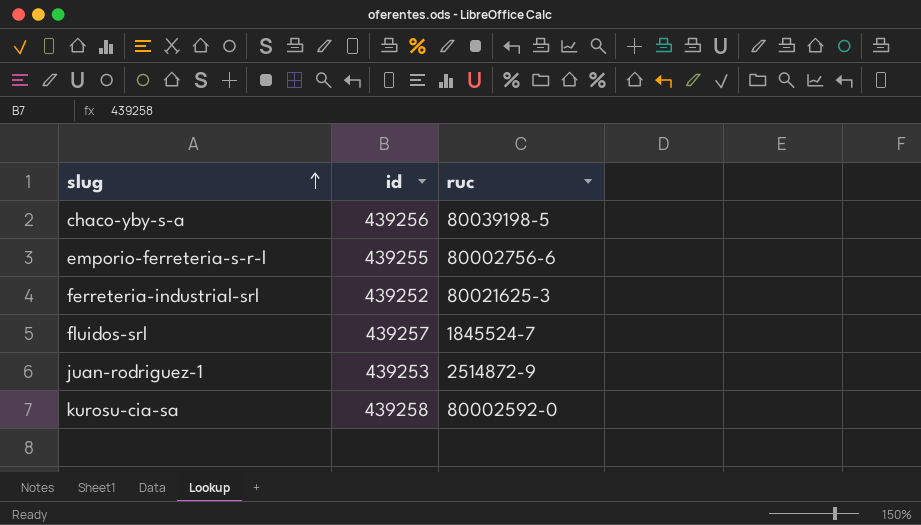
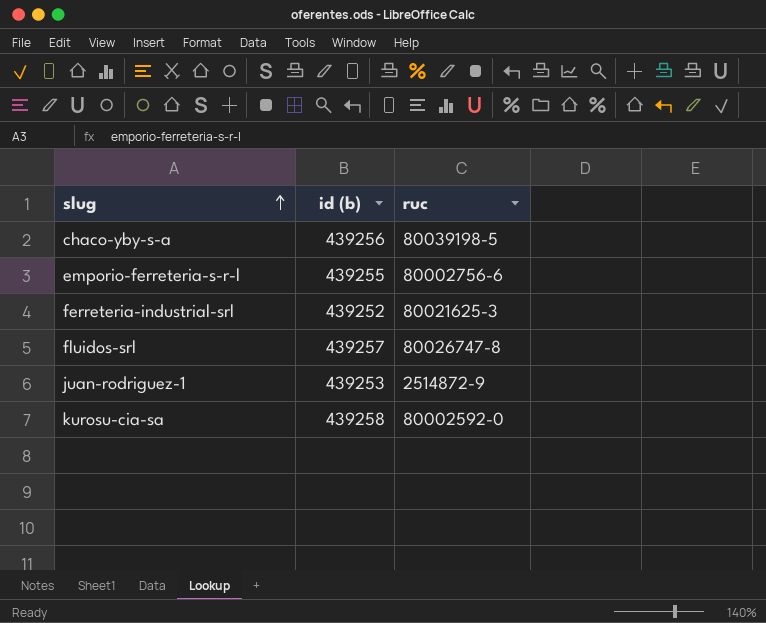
column name: id -> id (b)
fluidos-srl | ruc: 1845524-7 -> 80026747-8

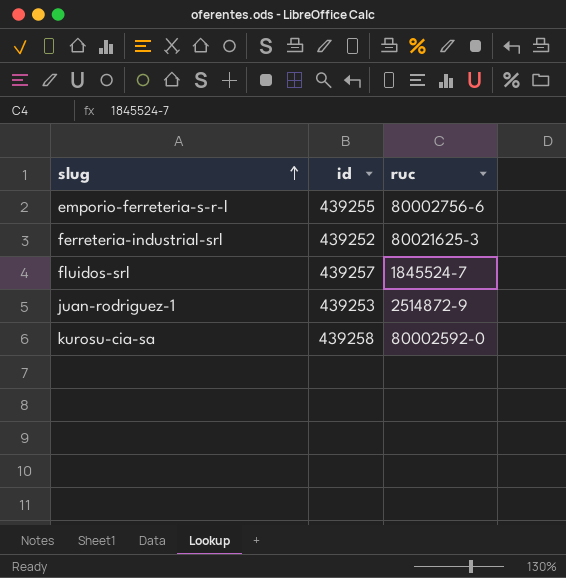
column name: id (b) -> id
row chaco-yby-s-a: 439256 | 80039198-5 -> none
fluidos-srl | ruc: 80026747-8 -> 1845524-7

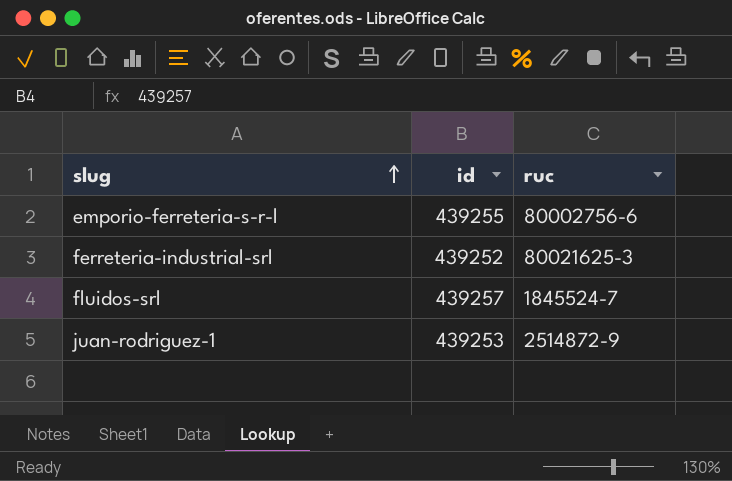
row kurosu-cia-sa: 439258 | 80002592-0 -> none

